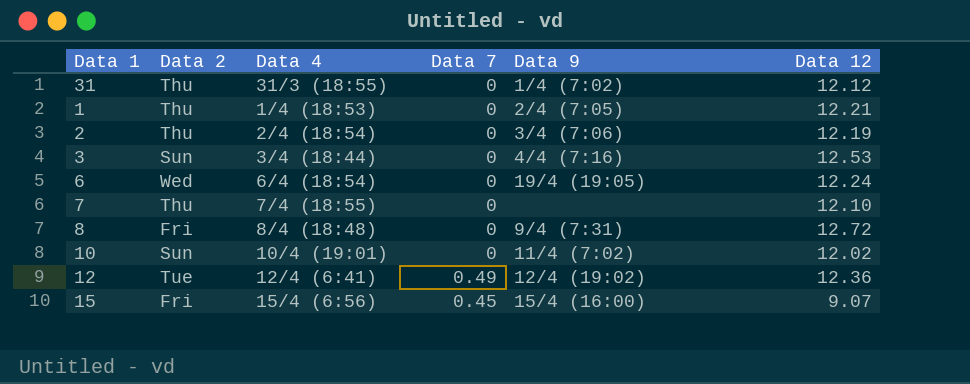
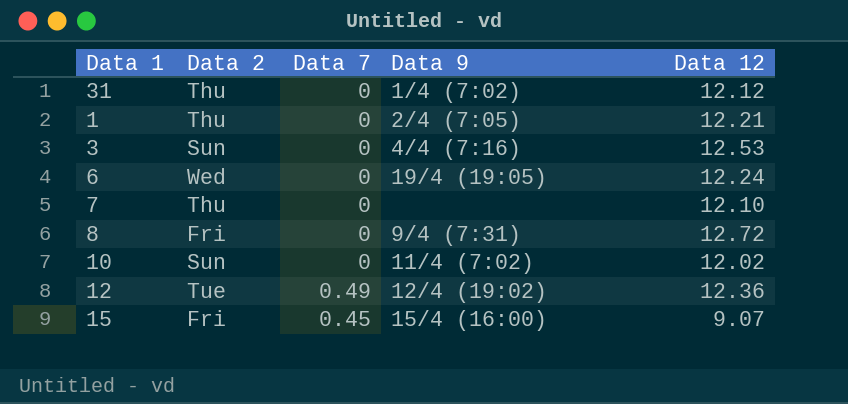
column Data 4 | position: 3 -> none
row 2: Thu | 2/4 (18:54) | 0 | 3/4 (7:06) | 12.19 -> none

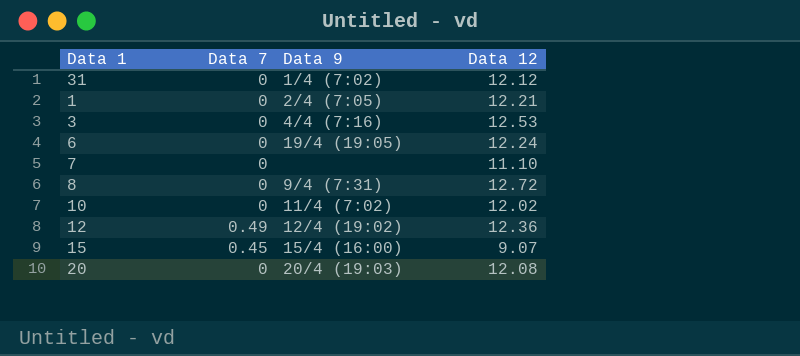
column Data 2 | position: 2 -> none
7 | Data 12: 12.10 -> 11.10
row 20: none -> 0 | 20/4 (19:03) | 12.08

